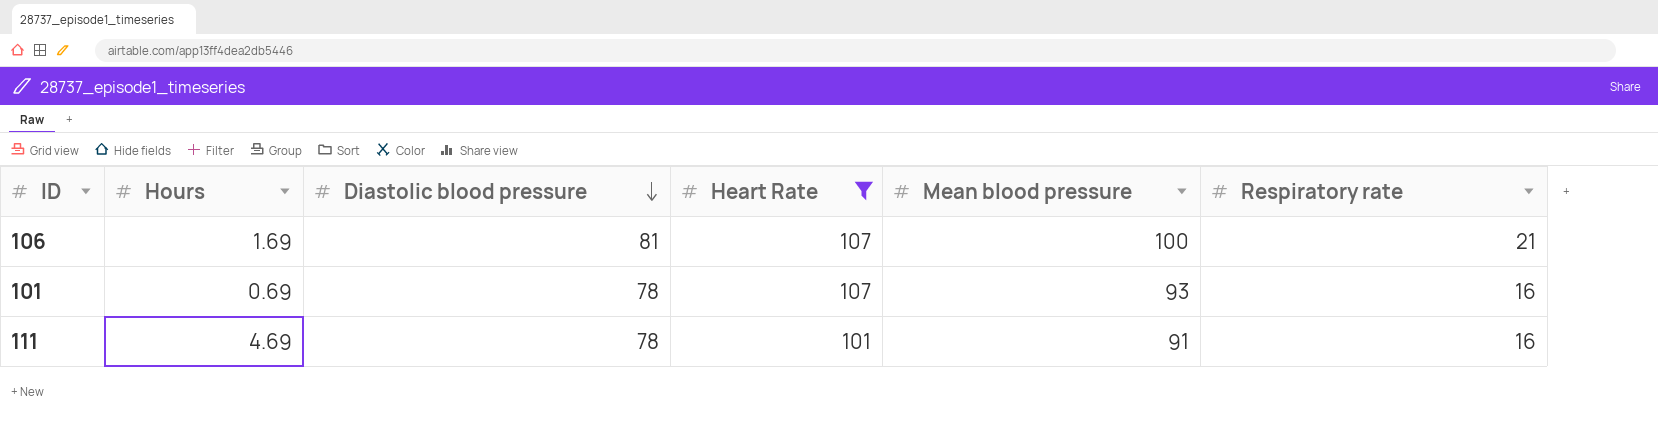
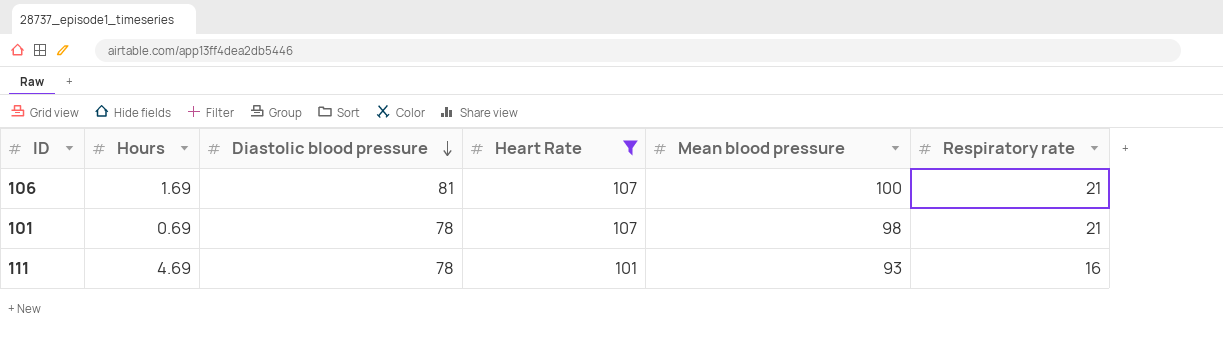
101 | Mean blood pressure: 93 -> 98
101 | Respiratory rate: 16 -> 21
111 | Mean blood pressure: 91 -> 93

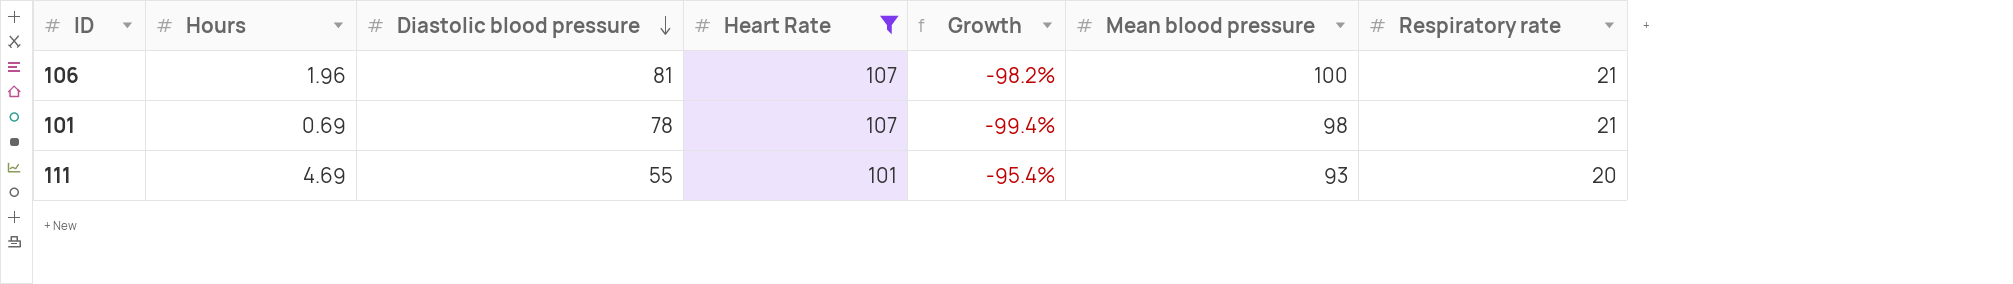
column Growth | formula: none -> ([Hours] - [Heart Rate]) / [Heart Rate]
106 | Hours: 1.69 -> 1.96
111 | Diastolic blood pressure: 78 -> 55
111 | Respiratory rate: 16 -> 20

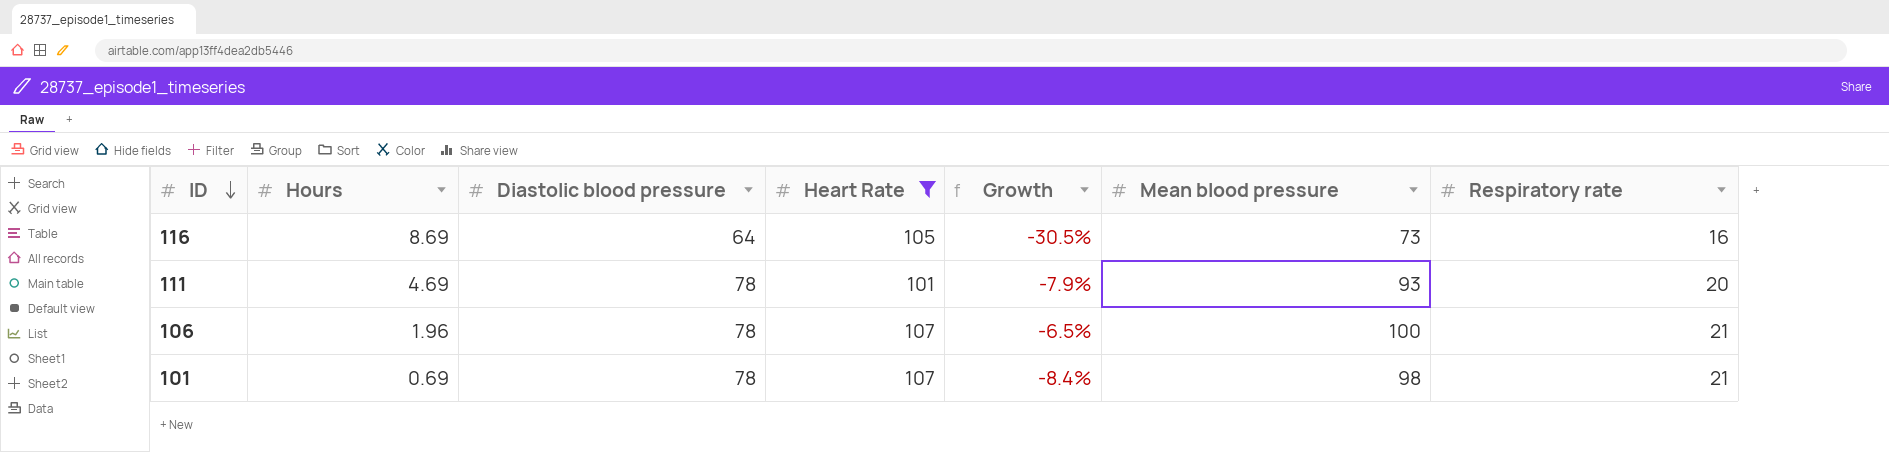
row order: Diastolic blood pressure descending -> ID descending
column Growth | formula: ([Hours] - [Heart Rate]) / [Heart Rate] -> ([Mean blood pressure] - [Heart Rate]) / [Heart Rate]
row 116: none -> 8.69 | 64 | 105 | -30.5% | 73 | 16
111 | Diastolic blood pressure: 55 -> 78
106 | Diastolic blood pressure: 81 -> 78

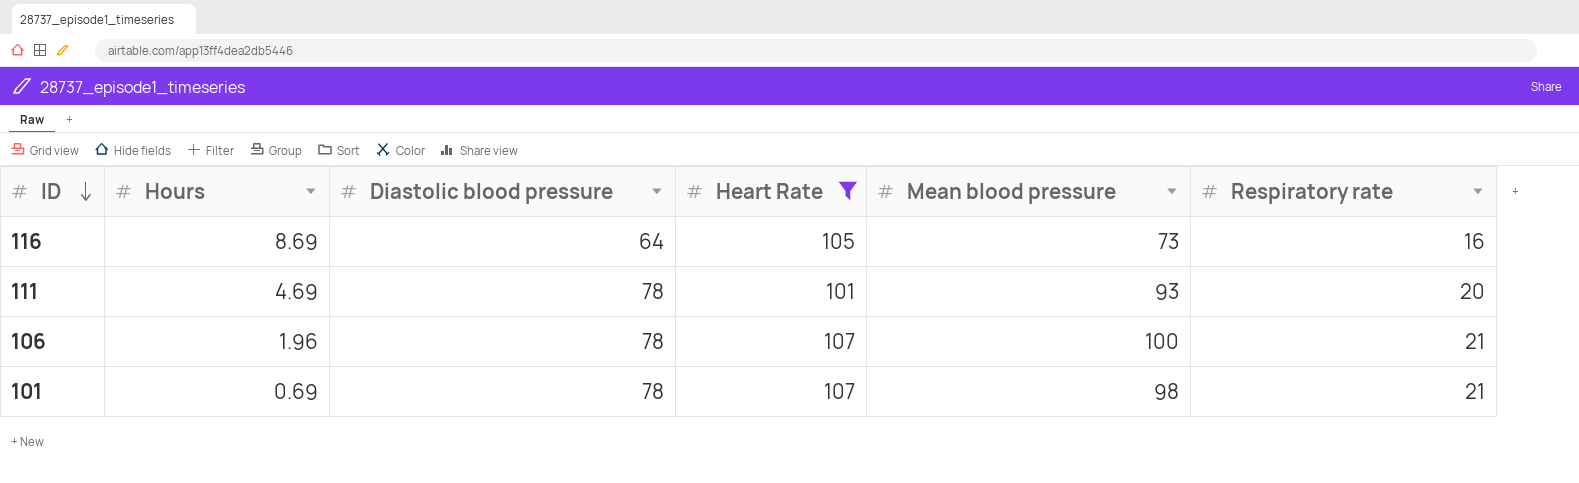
column Growth | formula: ([Mean blood pressure] - [Heart Rate]) / [Heart Rate] -> none

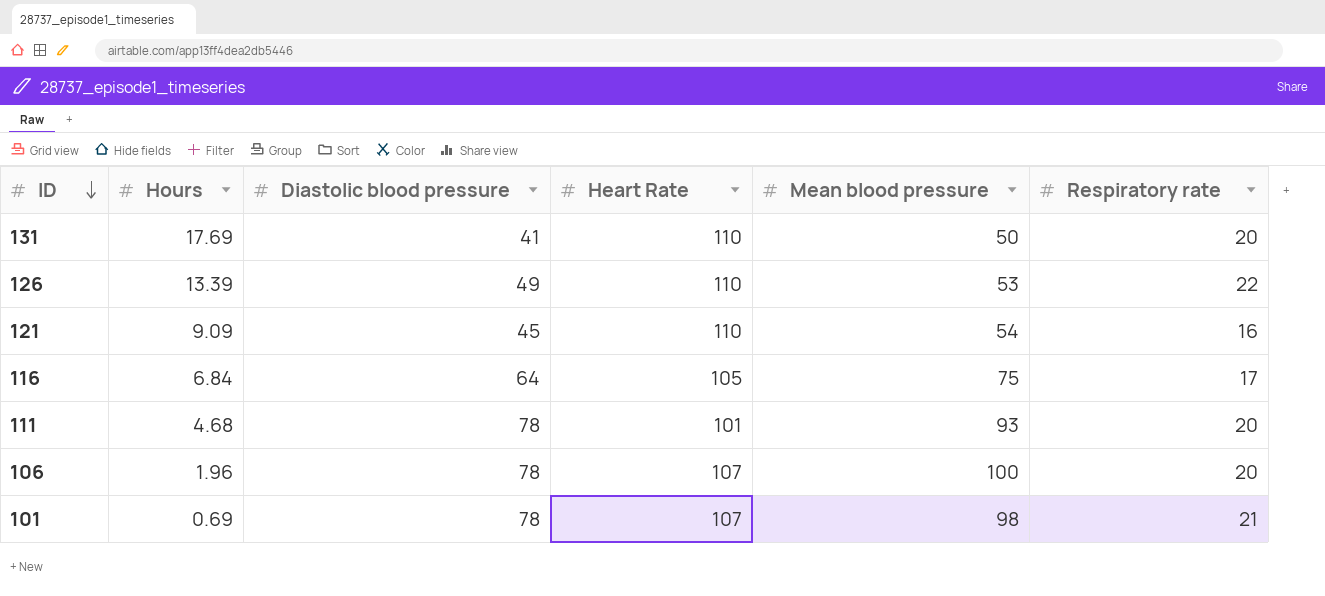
filter: Heart Rate != 110 -> none
116 | Hours: 8.69 -> 6.84
116 | Mean blood pressure: 73 -> 75
116 | Respiratory rate: 16 -> 17
111 | Hours: 4.69 -> 4.68
106 | Respiratory rate: 21 -> 20

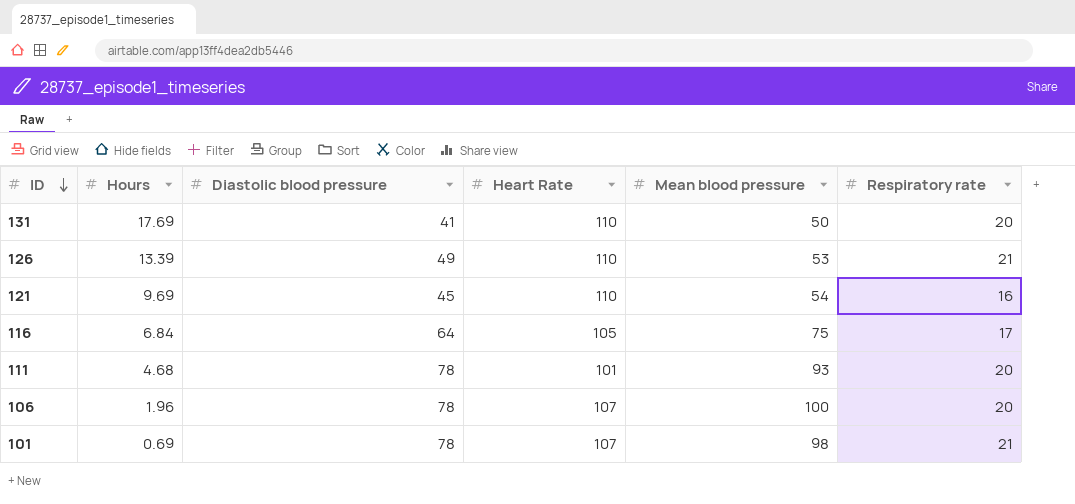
126 | Respiratory rate: 22 -> 21
121 | Hours: 9.09 -> 9.69

